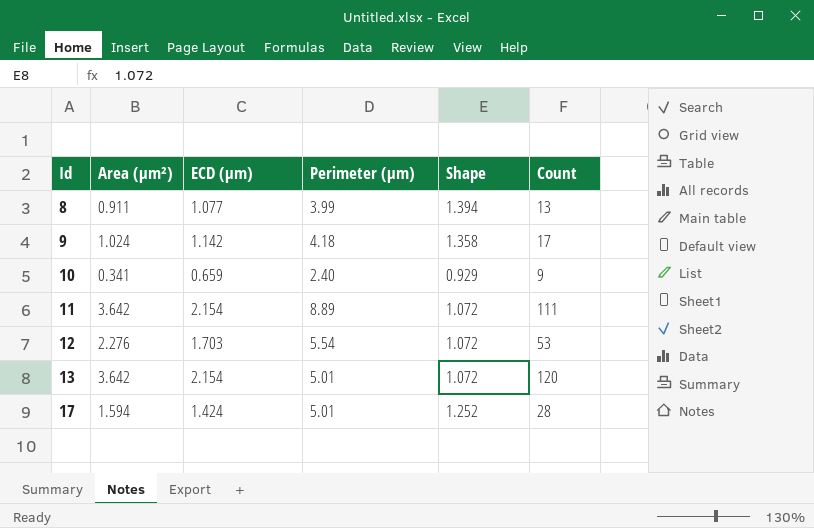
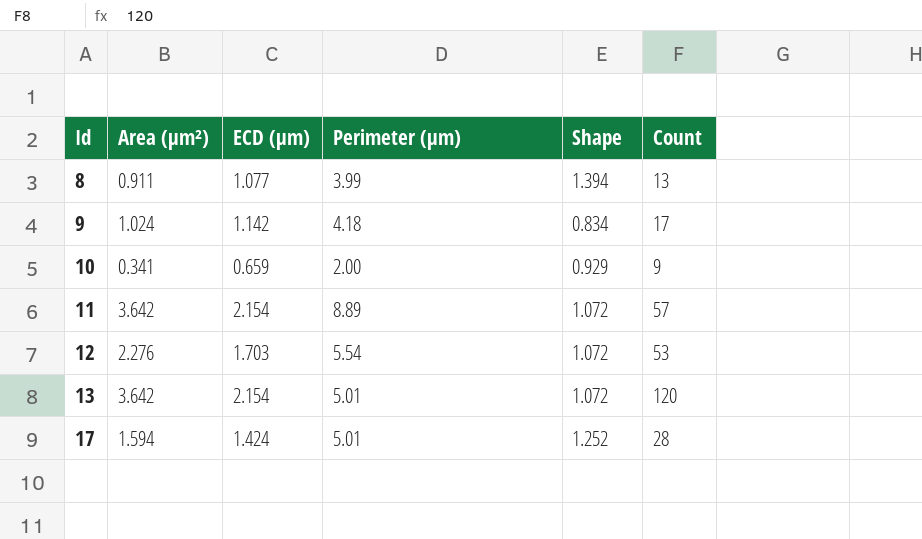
9 | Shape: 1.358 -> 0.834
10 | Perimeter (μm): 2.40 -> 2.00
11 | Count: 111 -> 57

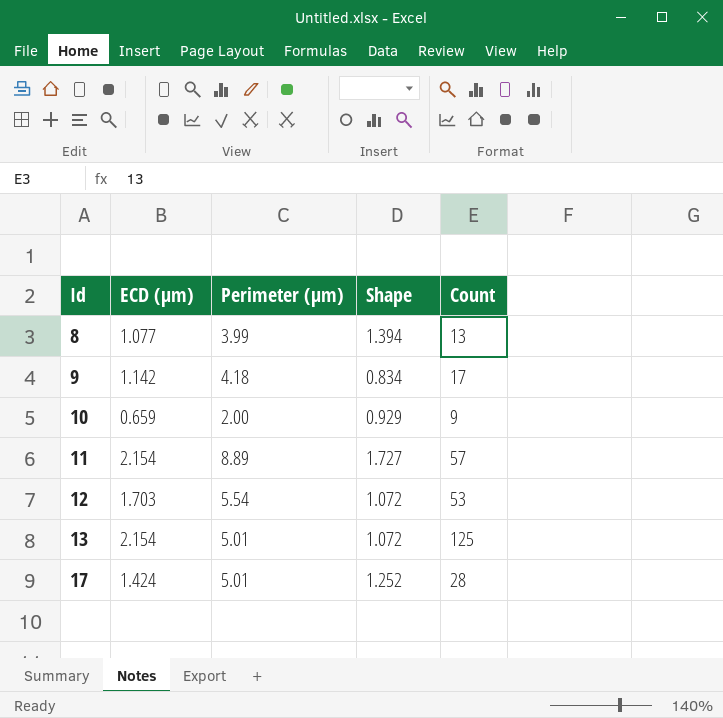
column Area (μm²) | position: 2 -> none
11 | Shape: 1.072 -> 1.727
13 | Count: 120 -> 125

